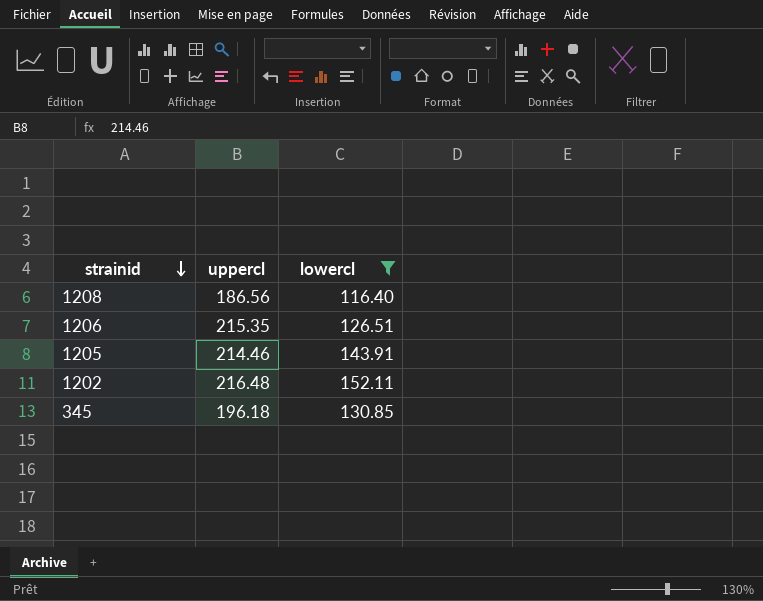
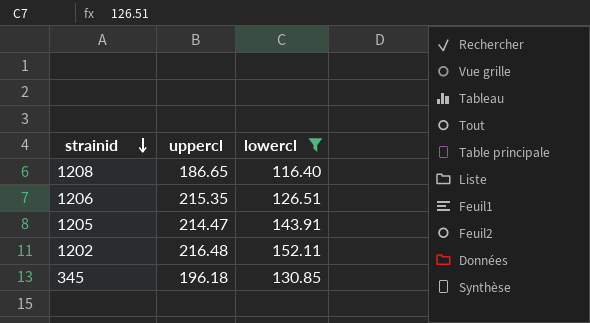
1208 | uppercl: 186.56 -> 186.65
1205 | uppercl: 214.46 -> 214.47

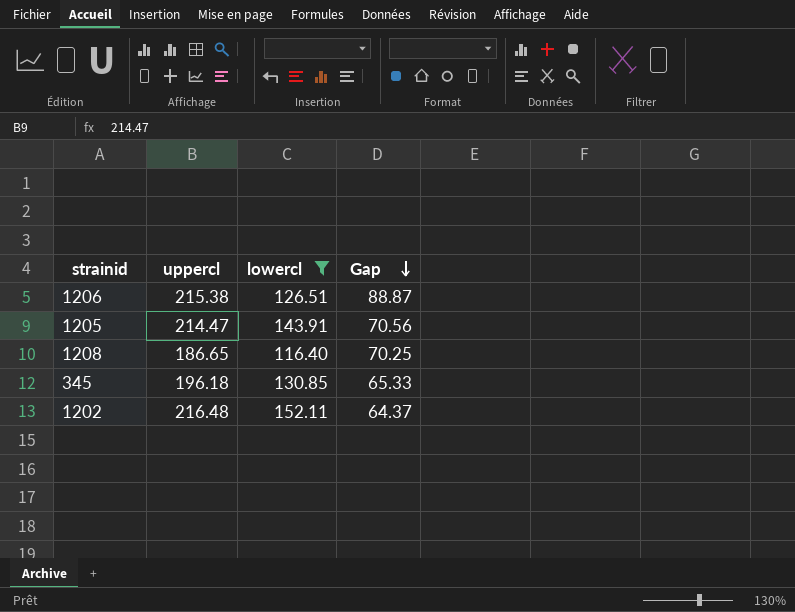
row order: strainid descending -> Gap descending
column Gap | formula: none -> [uppercl] - [lowercl]
1206 | uppercl: 215.35 -> 215.38

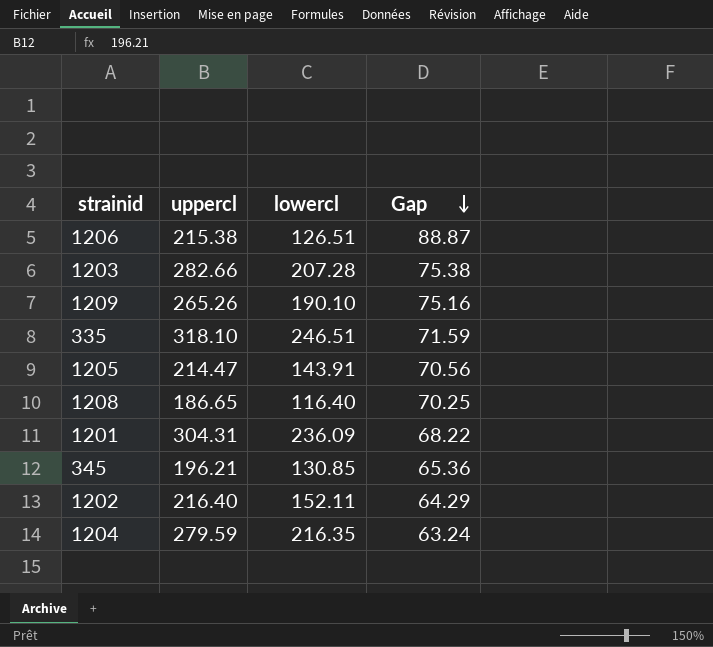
filter: lowercl <= 152.11 -> none
345 | uppercl: 196.18 -> 196.21
345 | Gap: 65.33 -> 65.36
1202 | uppercl: 216.48 -> 216.40
1202 | Gap: 64.37 -> 64.29

